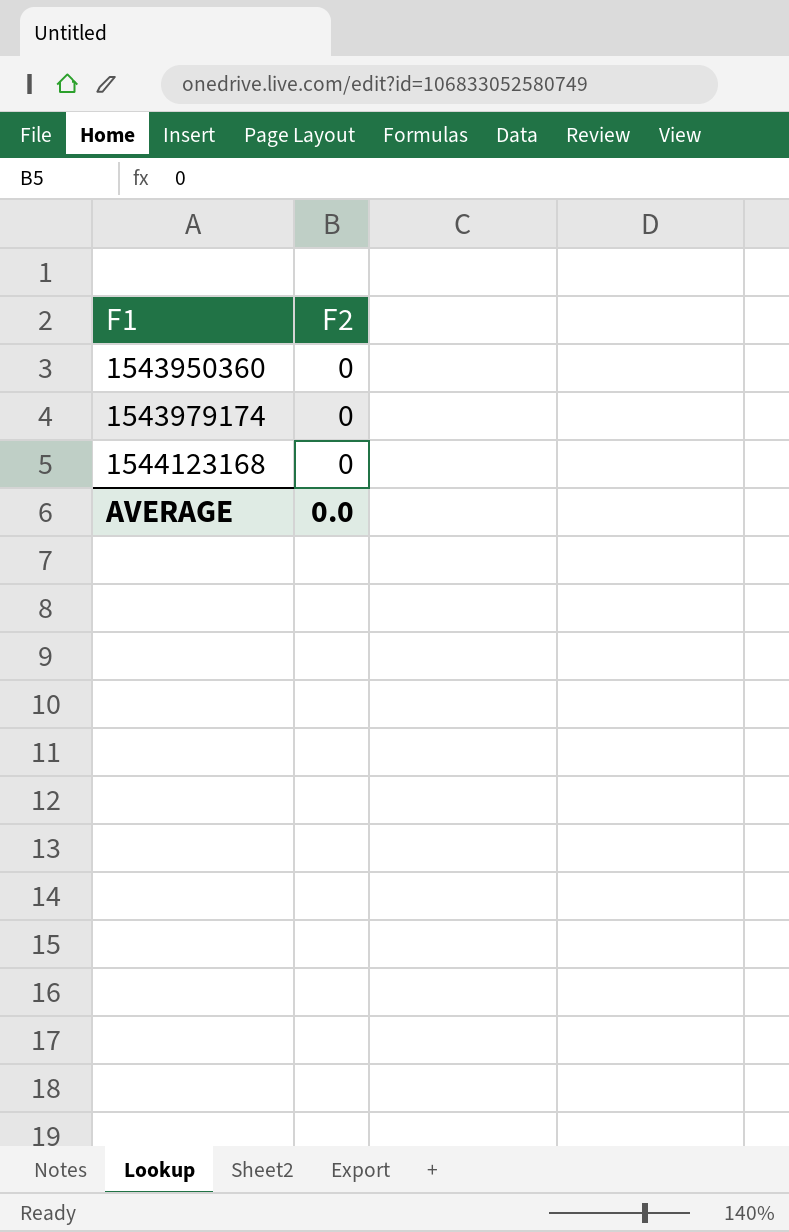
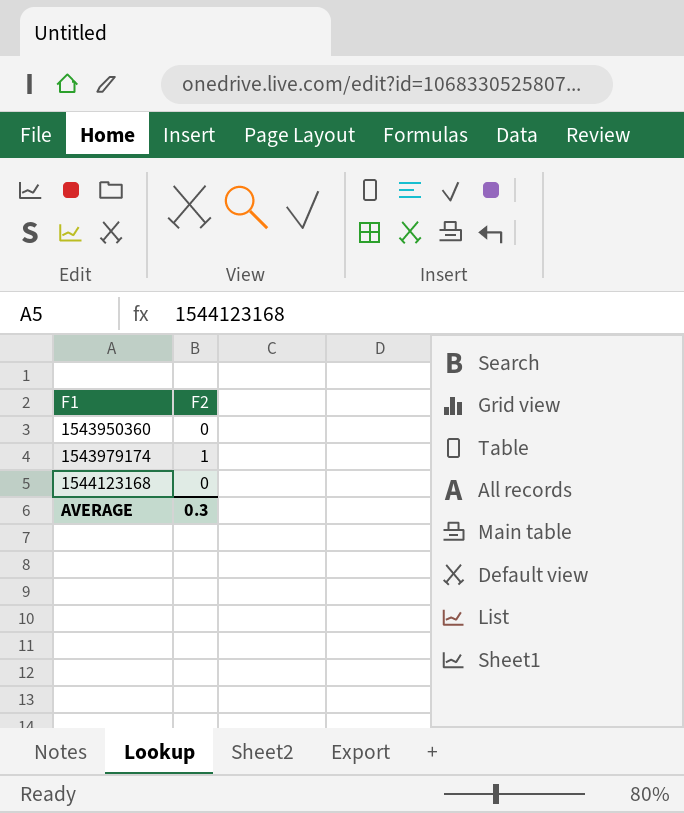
1543979174 | F2: 0 -> 1
AVERAGE | F2: 0.0 -> 0.3

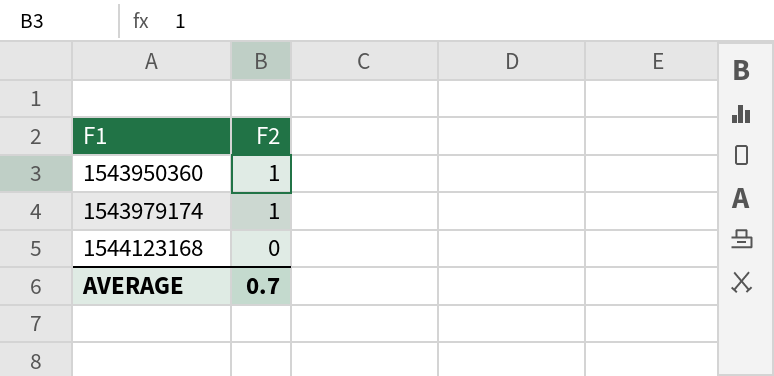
1543950360 | F2: 0 -> 1
AVERAGE | F2: 0.3 -> 0.7

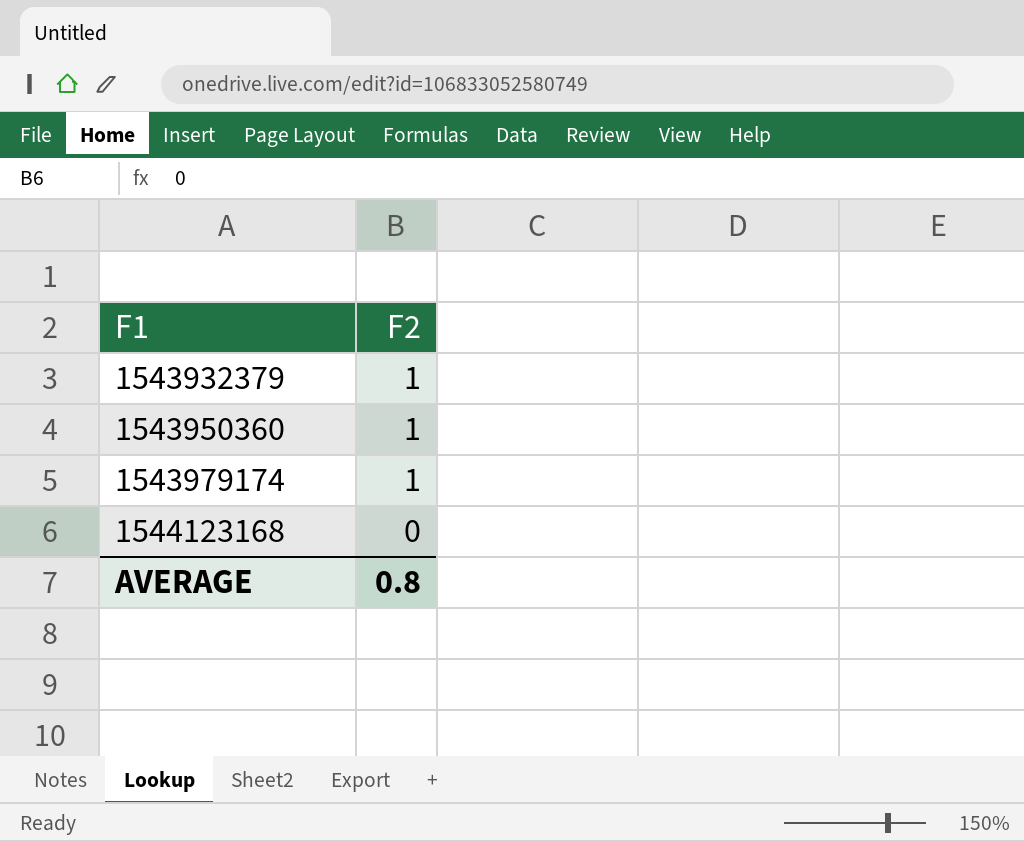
row 1543932379: none -> 1
AVERAGE | F2: 0.7 -> 0.8

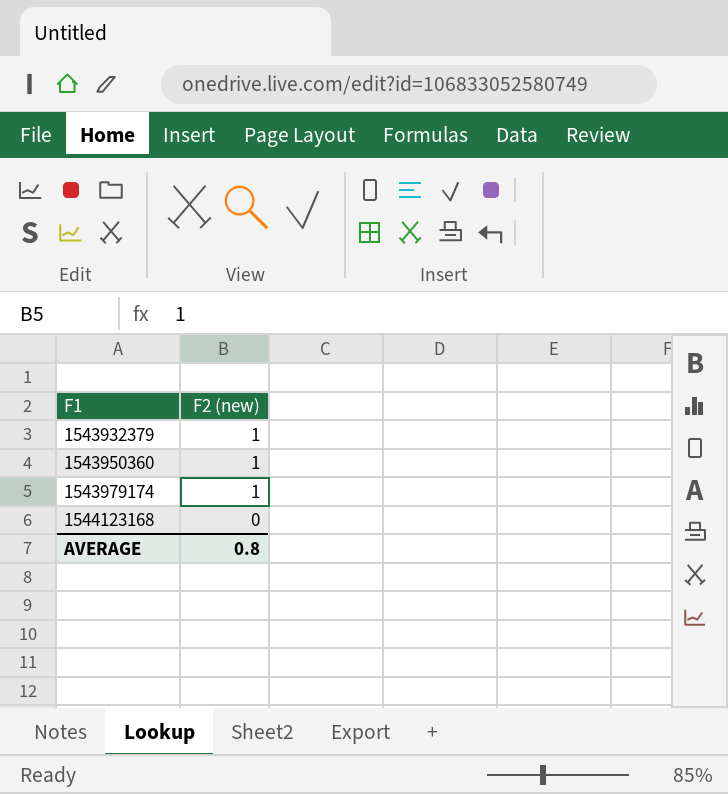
column name: F2 -> F2 (new)

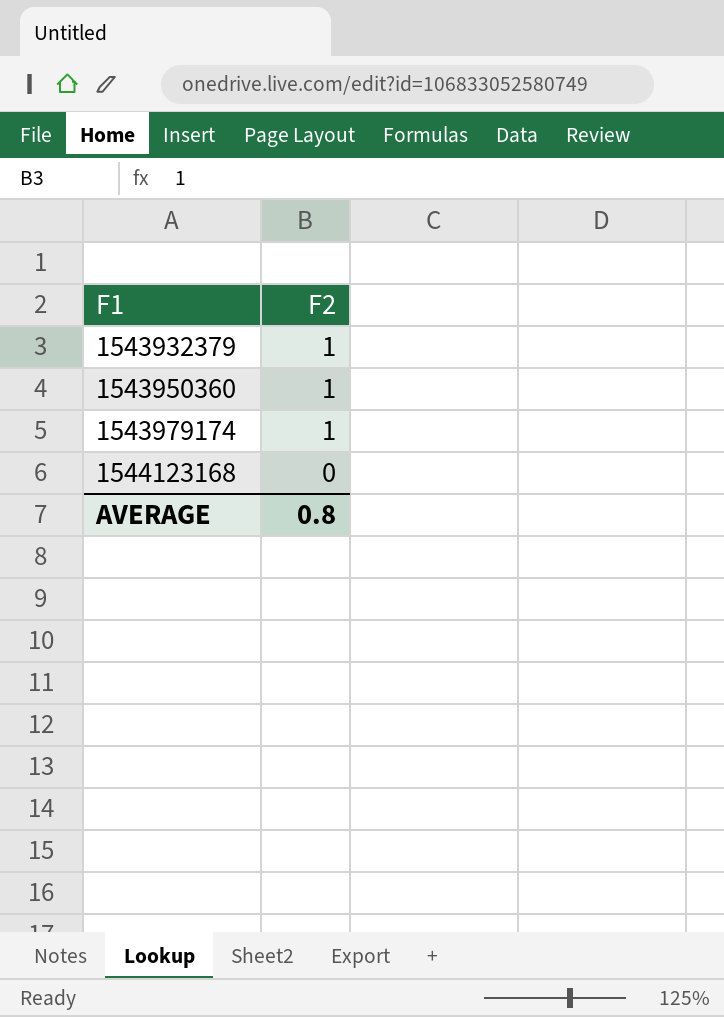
column name: F2 (new) -> F2

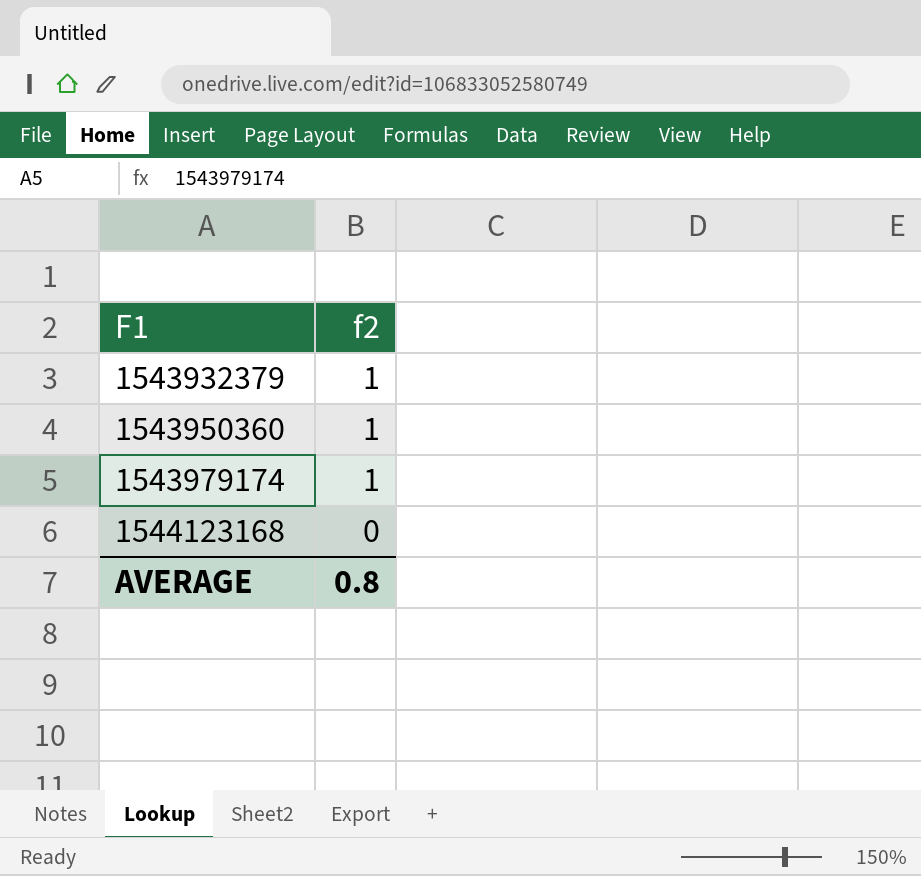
column name: F2 -> f2

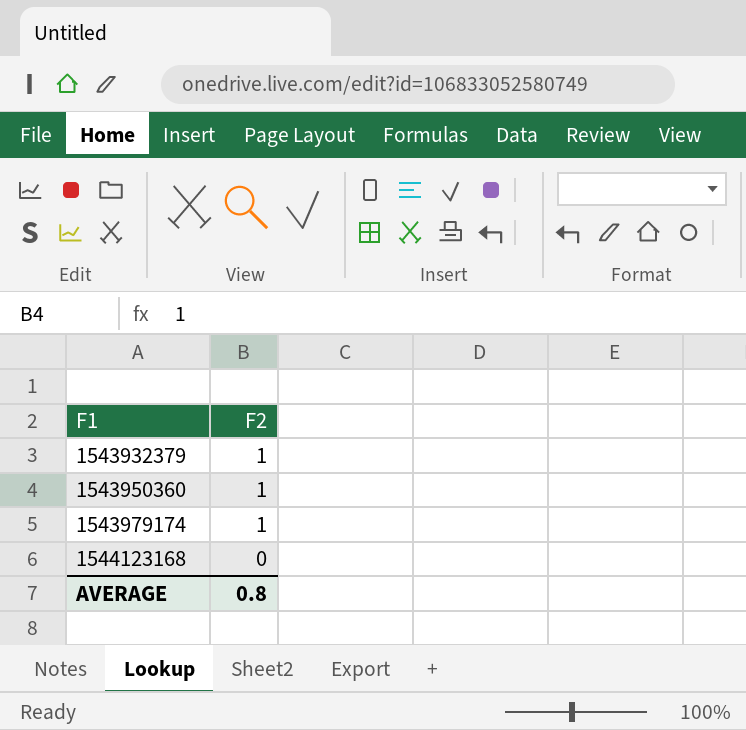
column name: f2 -> F2

